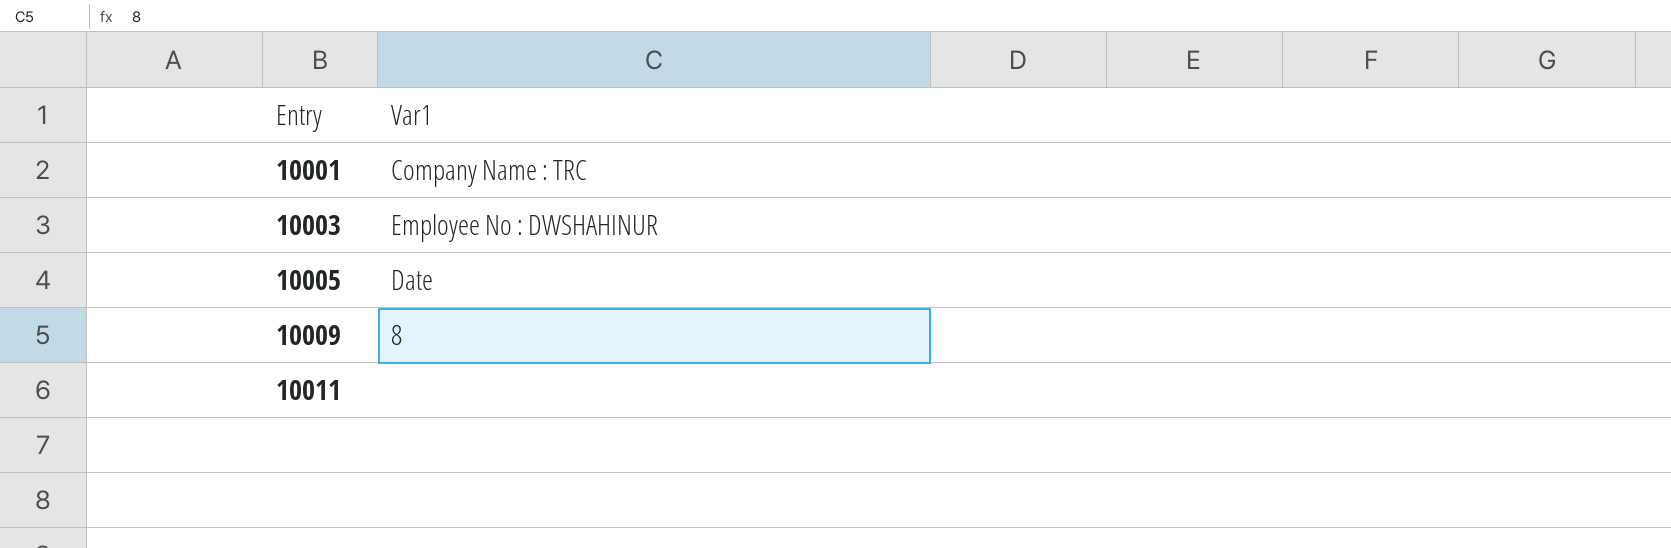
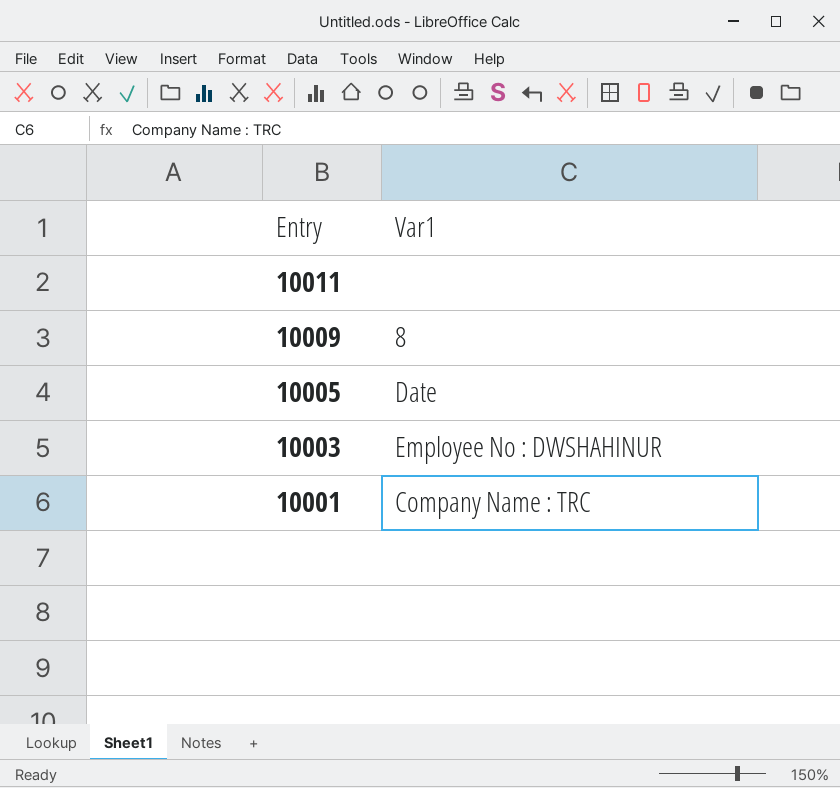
row order: Entry ascending -> Entry descending

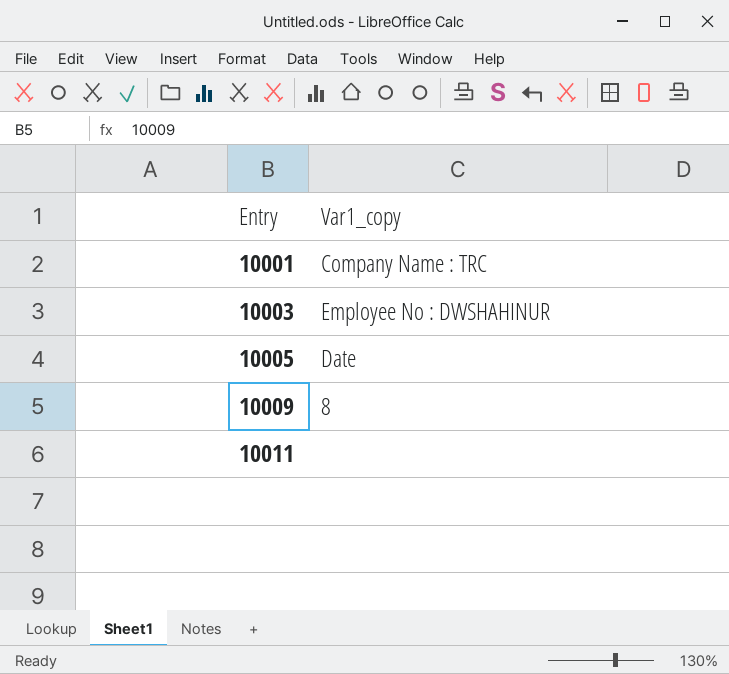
row order: Entry descending -> Entry ascending
column name: Var1 -> Var1_copy

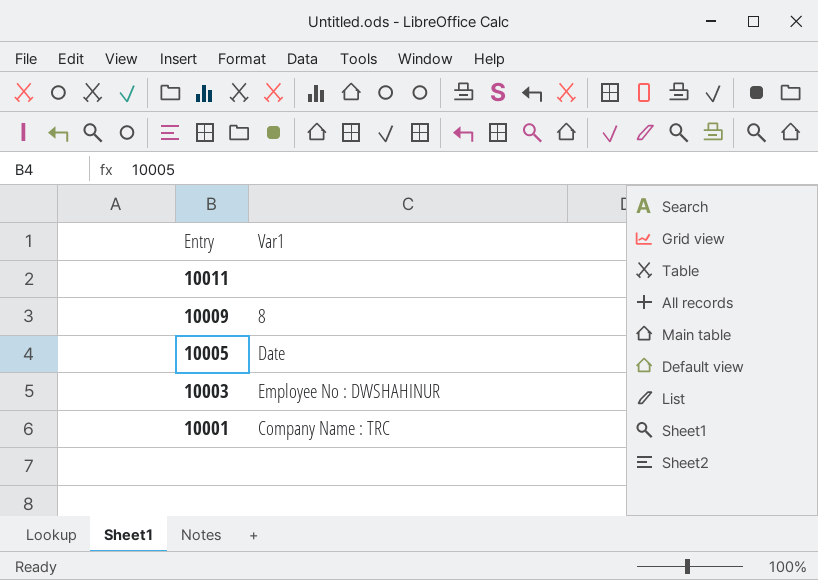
row order: Entry ascending -> Entry descending
column name: Var1_copy -> Var1

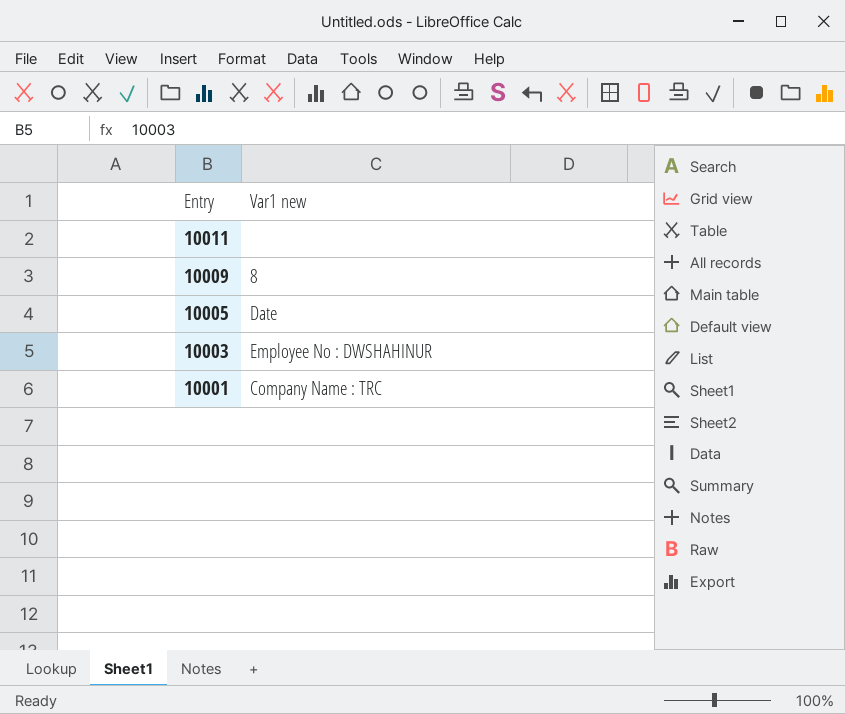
column name: Var1 -> Var1 new

